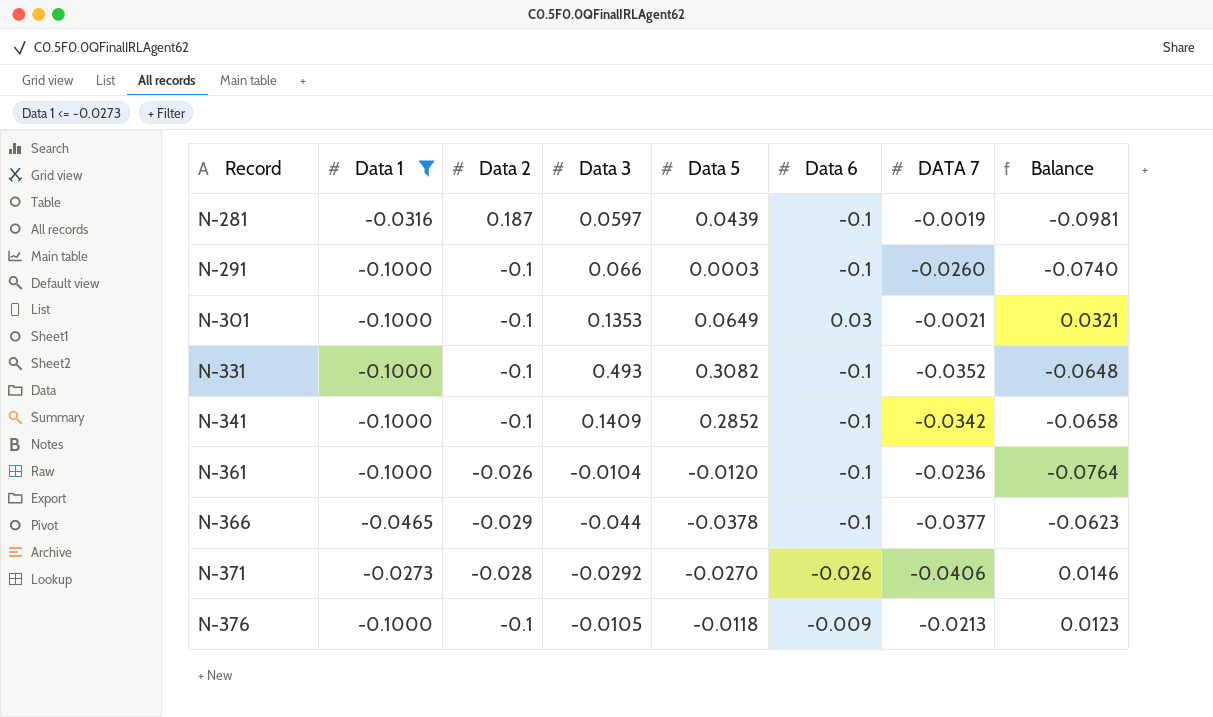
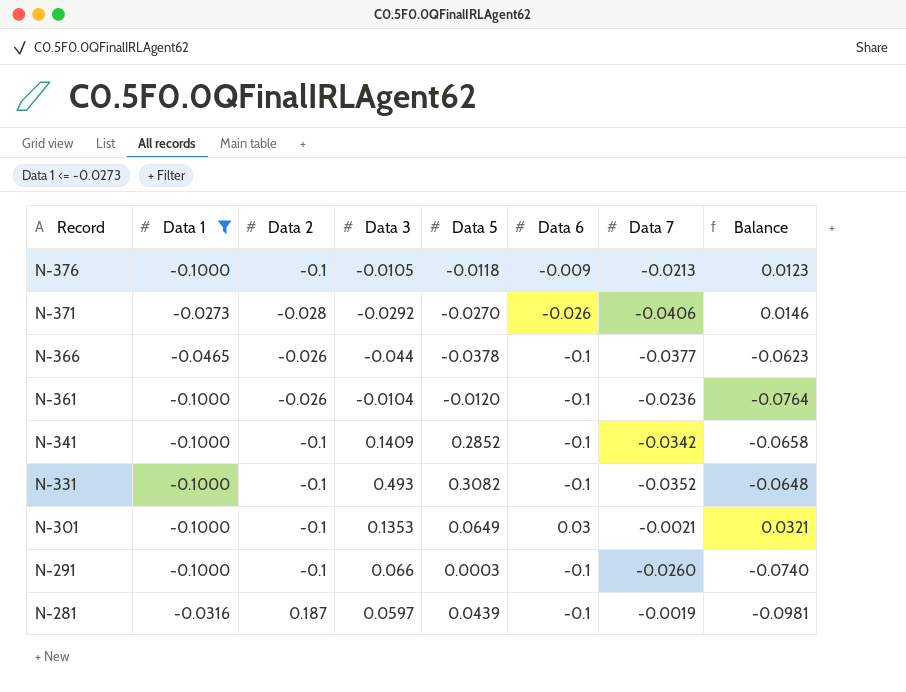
row order: Record ascending -> Record descending
column name: DATA 7 -> Data 7
N-366 | Data 2: -0.029 -> -0.026

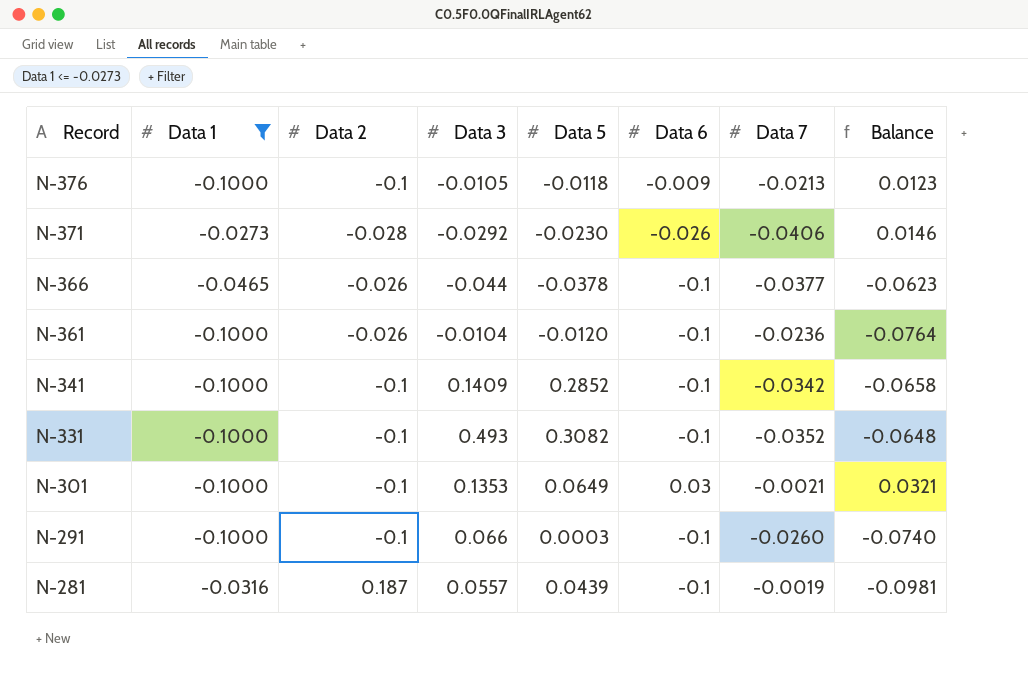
N-371 | Data 5: -0.0270 -> -0.0230
N-281 | Data 3: 0.0597 -> 0.0557

